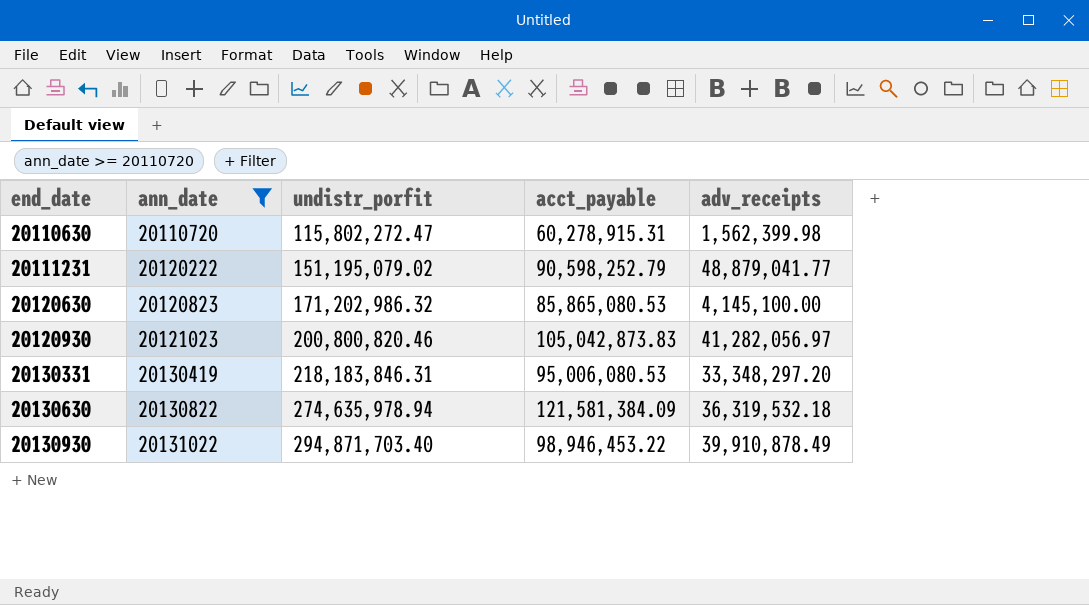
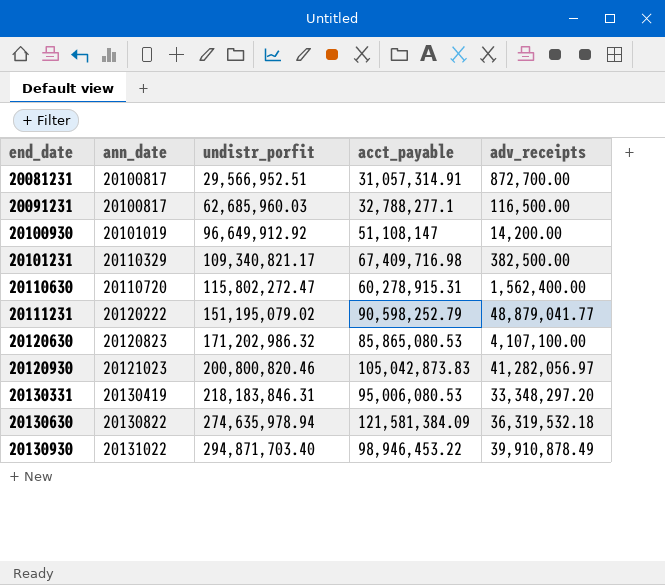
filter: ann_date >= 20110720 -> none
20110630 | adv_receipts: 1,562,399.98 -> 1,562,400.00
20120630 | adv_receipts: 4,145,100.00 -> 4,107,100.00

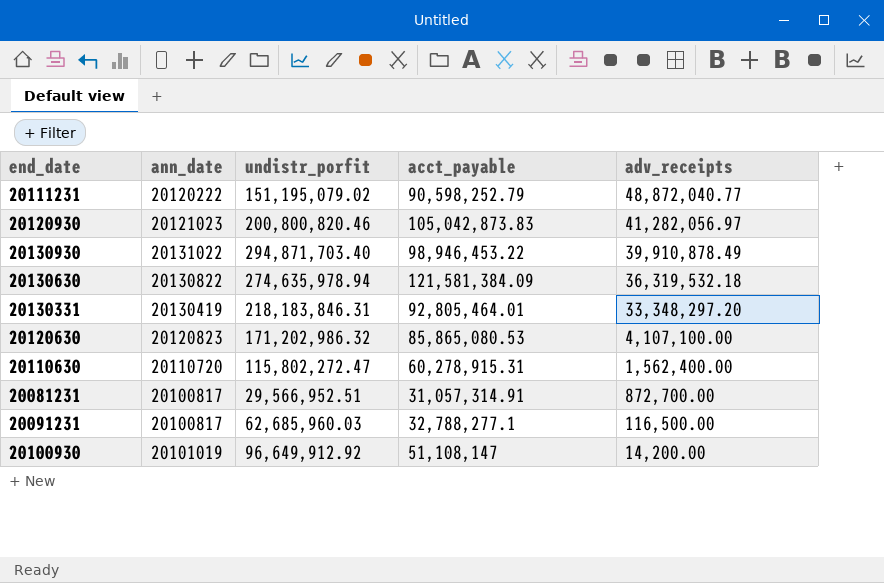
row order: end_date ascending -> adv_receipts descending
row 20101231: 20110329 | 109,340,821.17 | 67,409,716.98 | 382,500.00 -> none
20111231 | adv_receipts: 48,879,041.77 -> 48,872,040.77
20130331 | acct_payable: 95,006,080.53 -> 92,805,464.01

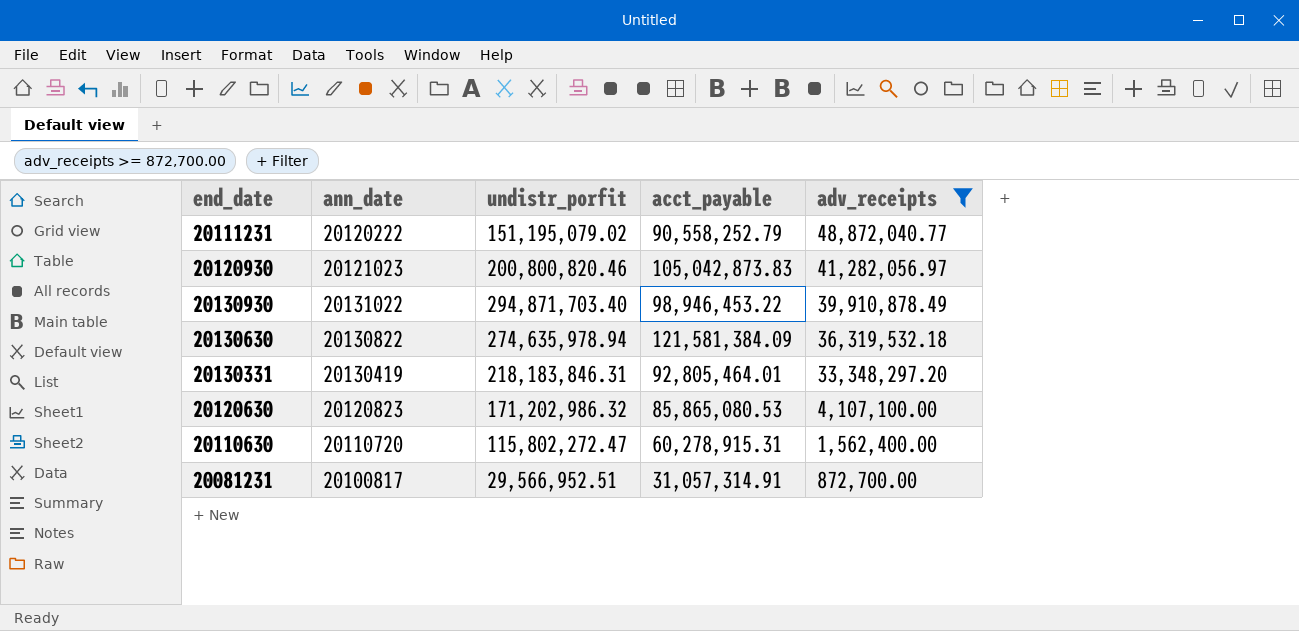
filter: none -> adv_receipts >= 872,700.00
20111231 | acct_payable: 90,598,252.79 -> 90,558,252.79

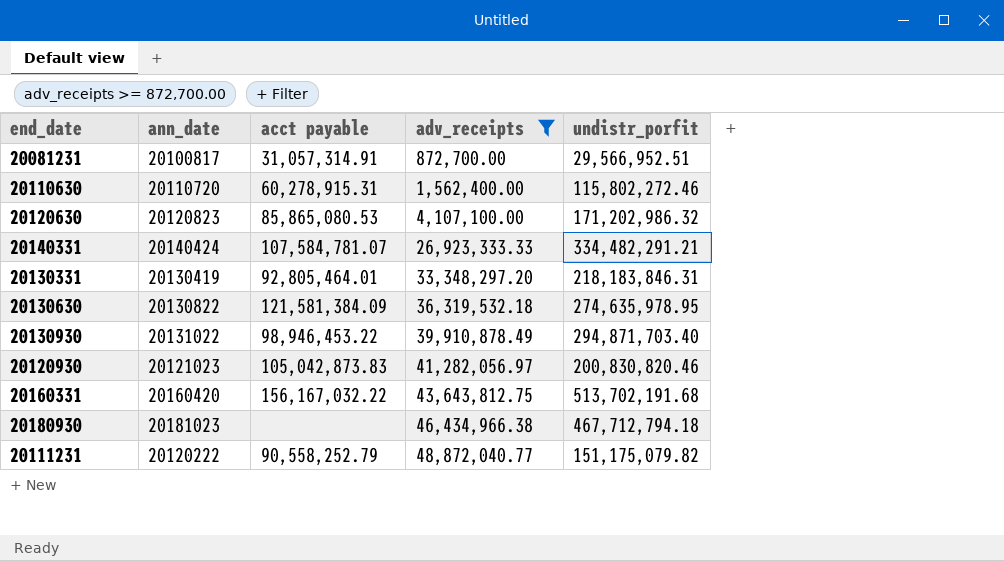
row order: adv_receipts descending -> adv_receipts ascending
column name: acct_payable -> acct payable
column undistr_porfit | position: 3 -> 5
20110630 | undistr_porfit: 115,802,272.47 -> 115,802,272.46
row 20140331: none -> 20140424 | 107,584,781.07 | 26,923,333.33 | 334,482,291.21
20130630 | undistr_porfit: 274,635,978.94 -> 274,635,978.95
20120930 | undistr_porfit: 200,800,820.46 -> 200,830,820.46
row 20160331: none -> 20160420 | 156,167,032.22 | 43,643,812.75 | 513,702,191.68
row 20180930: none -> 20181023 | none | 46,434,966.38 | 467,712,794.18
20111231 | undistr_porfit: 151,195,079.02 -> 151,175,079.82

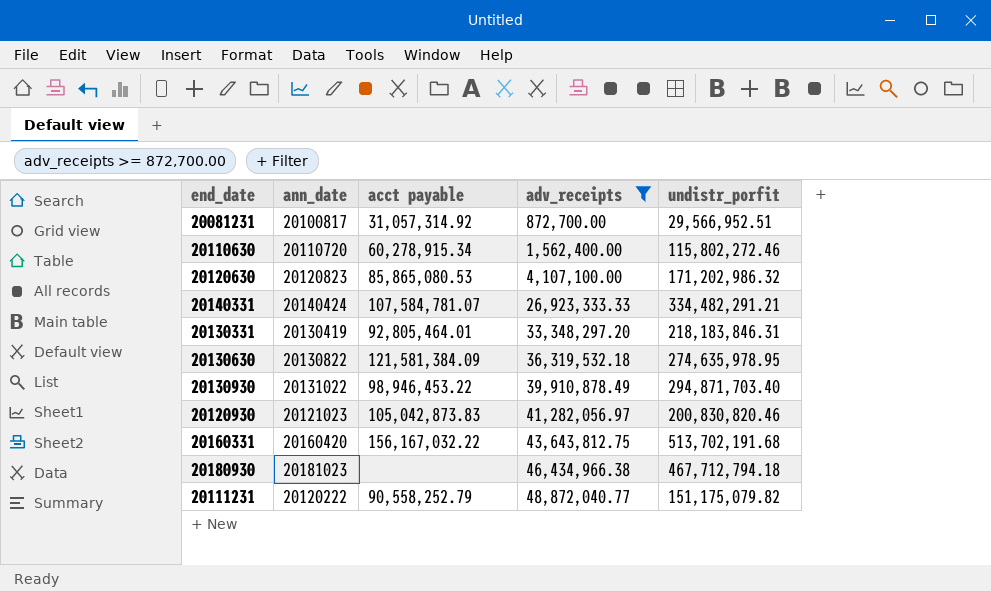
20081231 | acct payable: 31,057,314.91 -> 31,057,314.92
20110630 | acct payable: 60,278,915.31 -> 60,278,915.34

